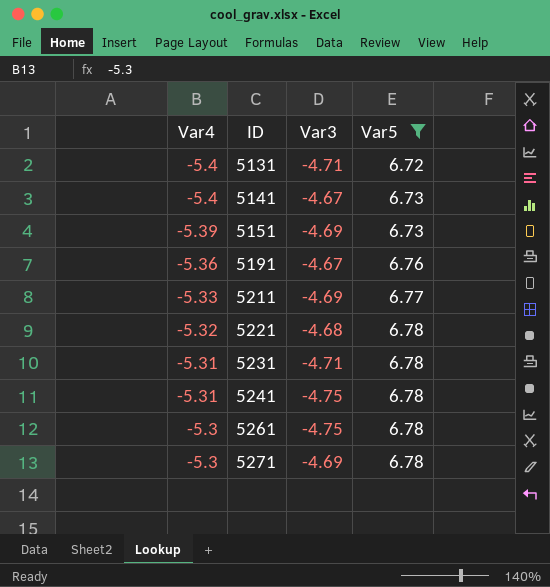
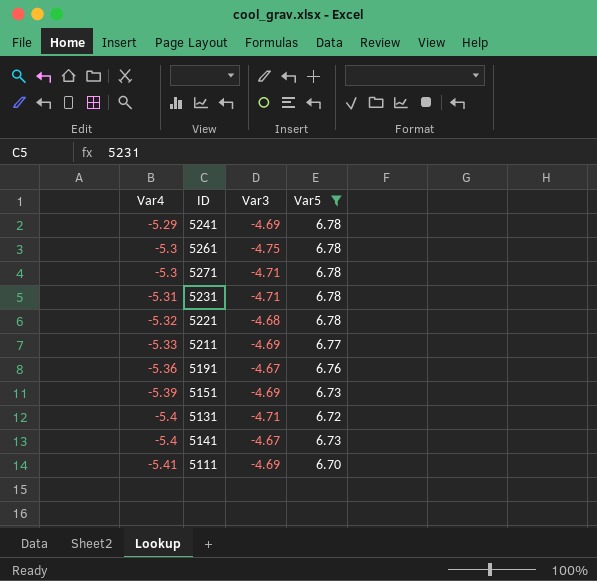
row order: Var4 ascending -> Var4 descending
5241 | Var4: -5.31 -> -5.29
5241 | Var3: -4.75 -> -4.69
5271 | Var3: -4.69 -> -4.71
row 5111: none -> -5.41 | -4.69 | 6.70

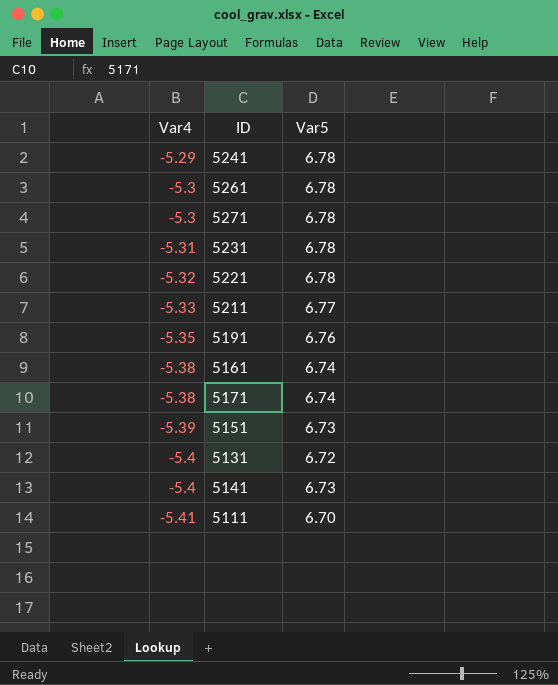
filter: Var5 != 6.74 -> none
column Var3 | position: 3 -> none
5191 | Var4: -5.36 -> -5.35

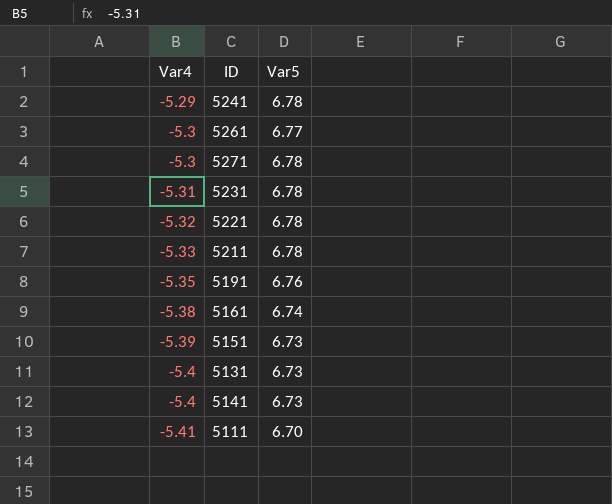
row 5171: -5.38 | 6.74 -> none
5261 | Var5: 6.78 -> 6.77
5211 | Var5: 6.77 -> 6.78
5131 | Var5: 6.72 -> 6.73

